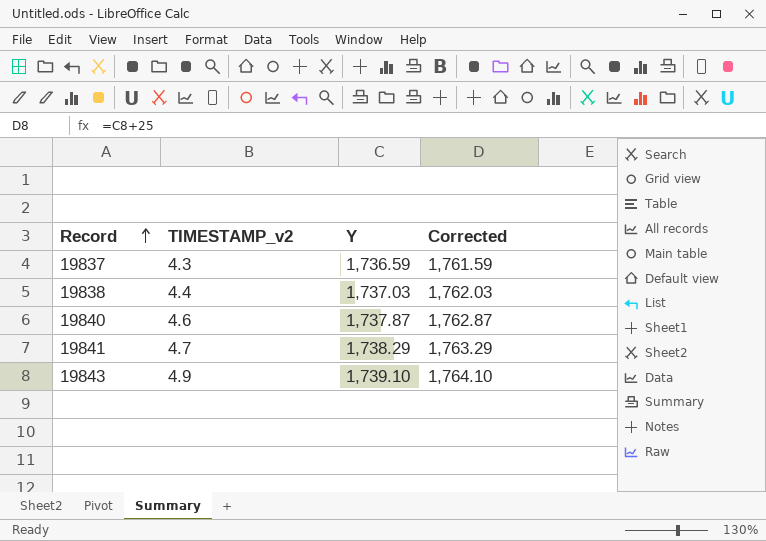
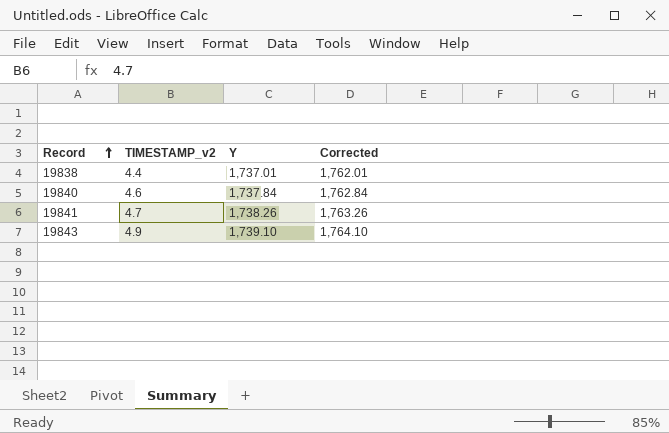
row 19837: 4.3 | 1,736.59 | 1,761.59 -> none
19838 | Y: 1,737.03 -> 1,737.01
19838 | Corrected: 1,762.03 -> 1,762.01
19840 | Y: 1,737.87 -> 1,737.84
19840 | Corrected: 1,762.87 -> 1,762.84
19841 | Y: 1,738.29 -> 1,738.26
19841 | Corrected: 1,763.29 -> 1,763.26

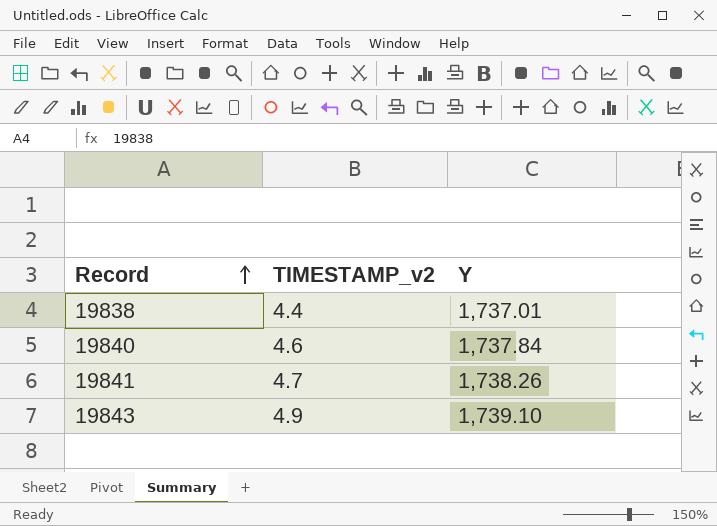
column Corrected | formula: [Y] + 25 -> none

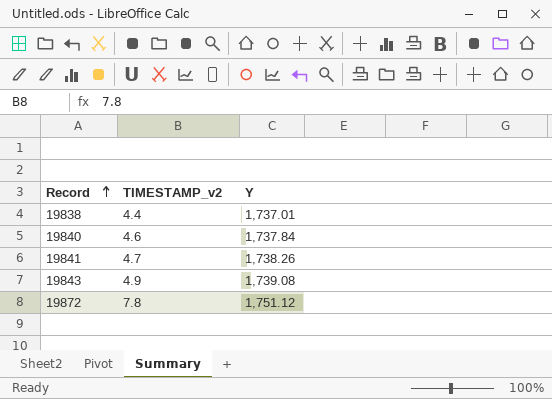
19843 | Y: 1,739.10 -> 1,739.08
row 19872: none -> 7.8 | 1,751.12

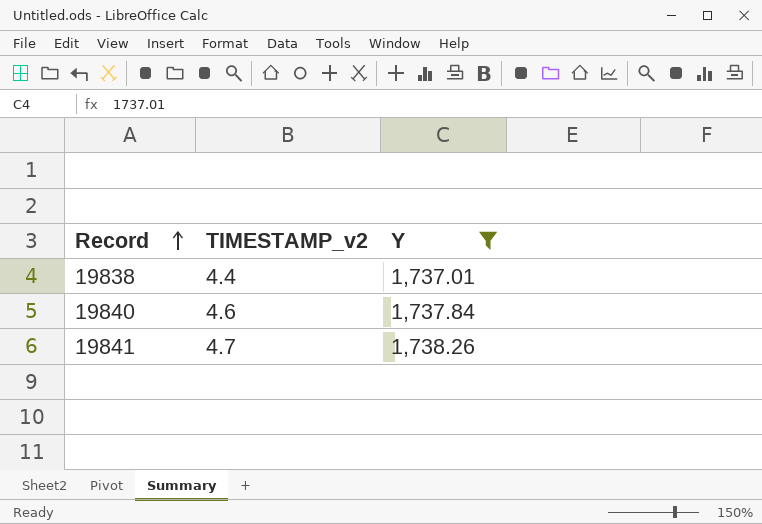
filter: none -> Y <= 1,738.26

